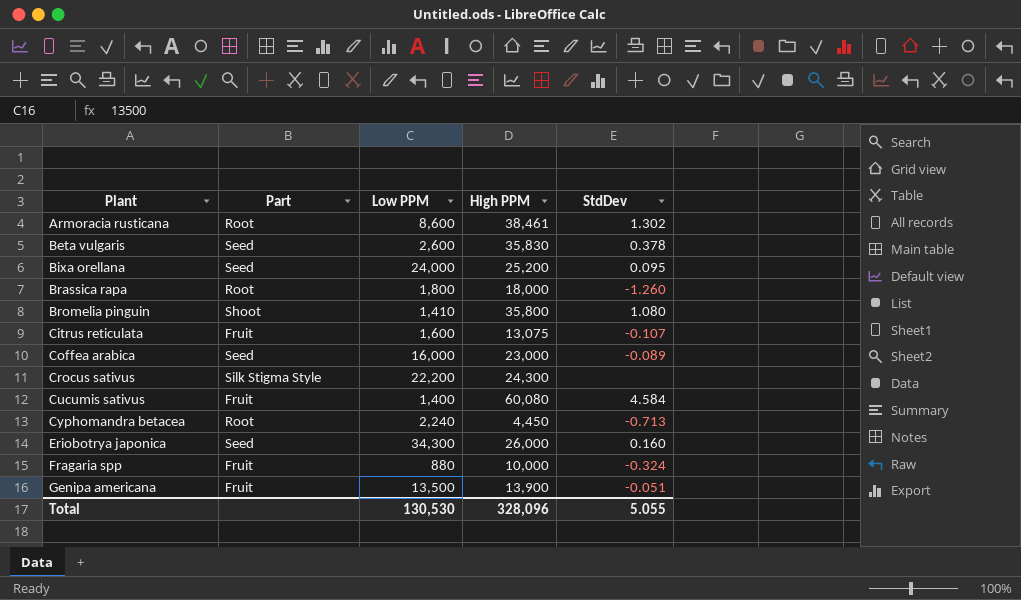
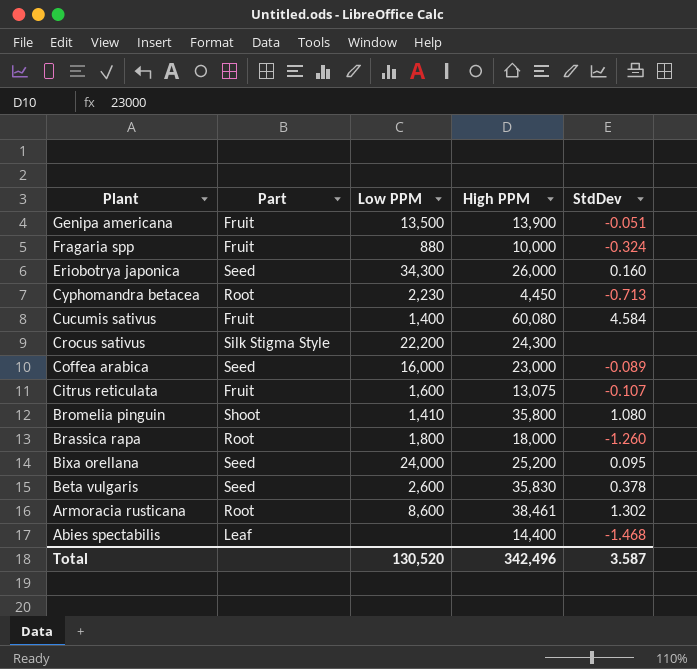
row order: Plant ascending -> Plant descending
Cyphomandra betacea | Low PPM: 2,240 -> 2,230
row Abies spectabilis: none -> Leaf | none | 14,400 | -1.468
Total | Low PPM: 130,530 -> 130,520
Total | High PPM: 328,096 -> 342,496
Total | StdDev: 5.055 -> 3.587

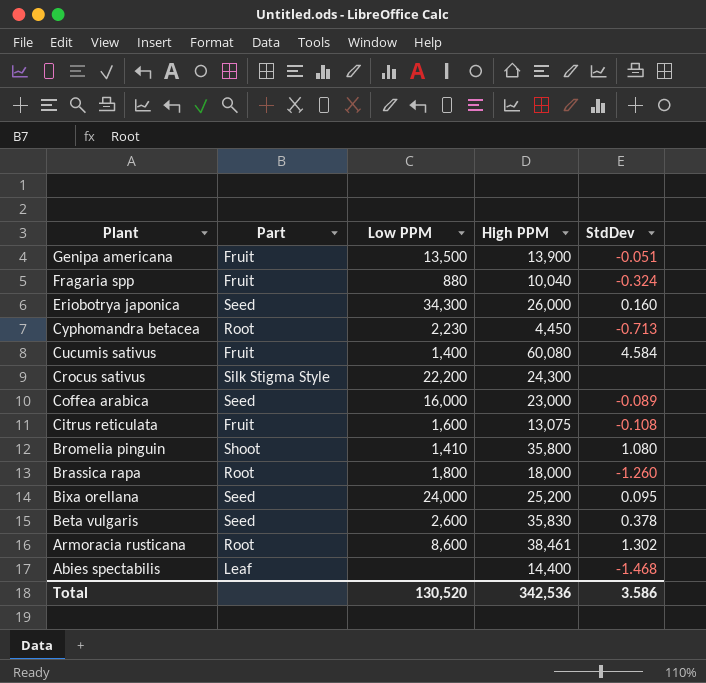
Fragaria spp | High PPM: 10,000 -> 10,040
Citrus reticulata | StdDev: -0.107 -> -0.108
Total | High PPM: 342,496 -> 342,536
Total | StdDev: 3.587 -> 3.586

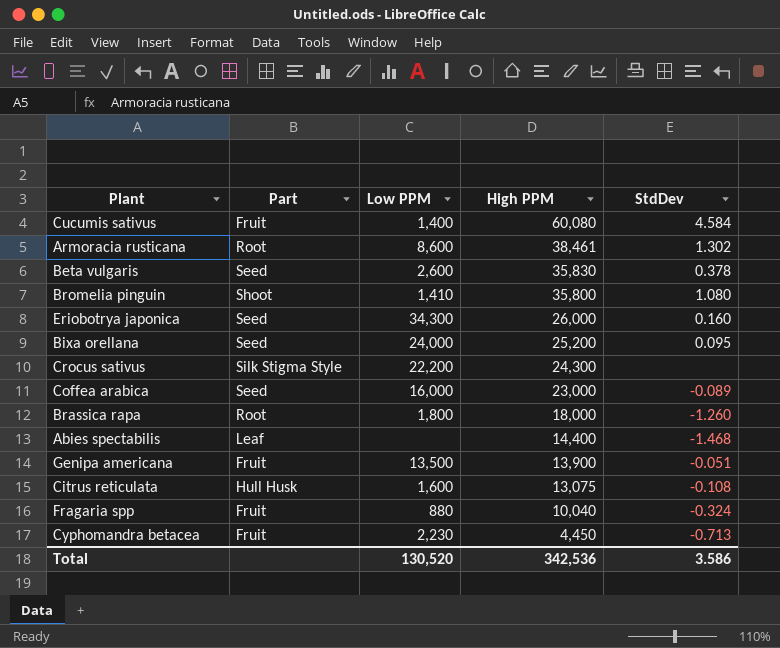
row order: Plant descending -> High PPM descending
Citrus reticulata | Part: Fruit -> Hull Husk
Cyphomandra betacea | Part: Root -> Fruit

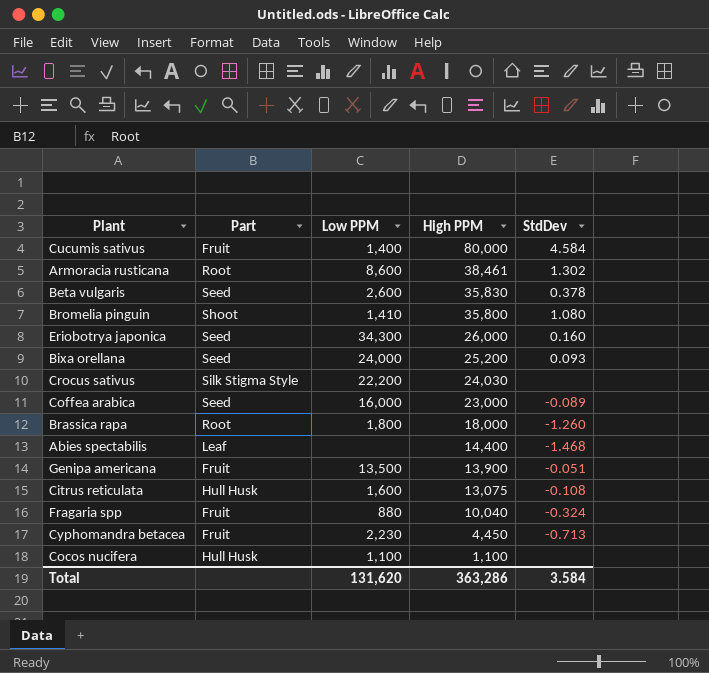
Cucumis sativus | High PPM: 60,080 -> 80,000
Bixa orellana | StdDev: 0.095 -> 0.093
Crocus sativus | High PPM: 24,300 -> 24,030
row Cocos nucifera: none -> Hull Husk | 1,100 | 1,100 | none
Total | Low PPM: 130,520 -> 131,620
Total | High PPM: 342,536 -> 363,286
Total | StdDev: 3.586 -> 3.584

